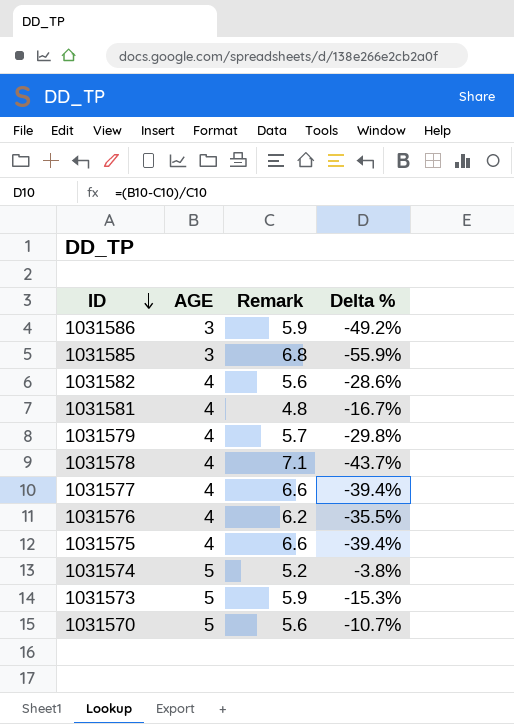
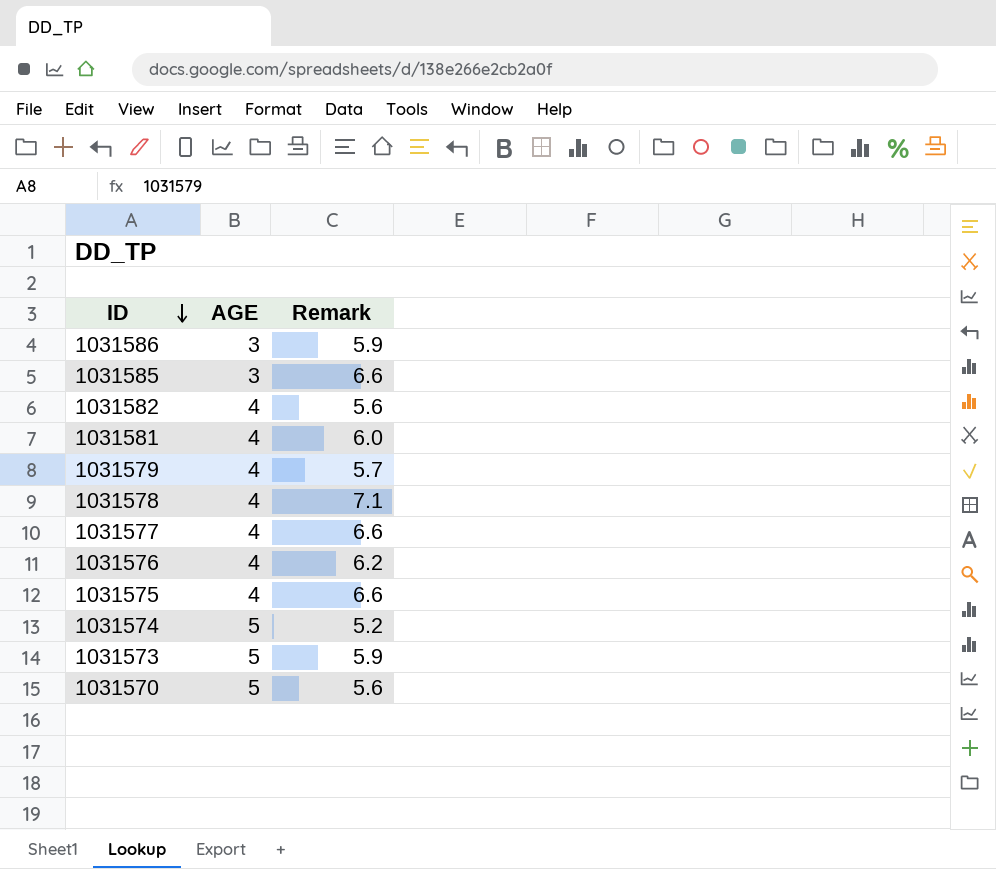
column Delta % | formula: ([AGE] - [Remark]) / [Remark] -> none
1031585 | Remark: 6.8 -> 6.6
1031581 | Remark: 4.8 -> 6.0

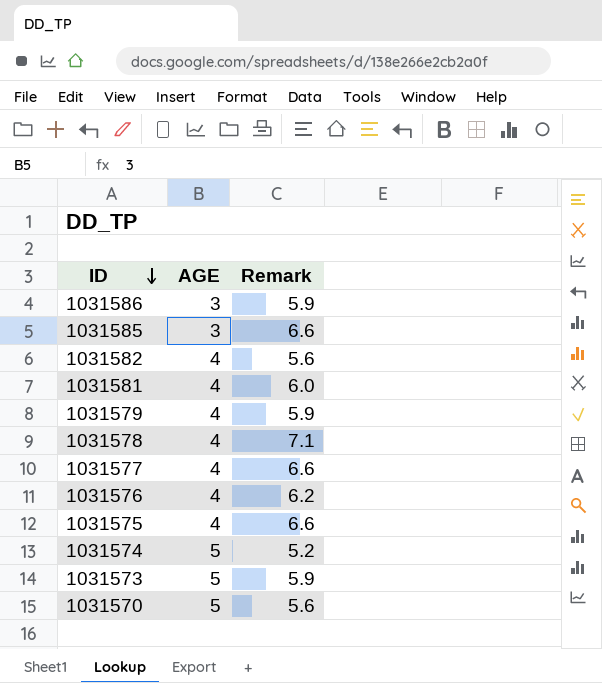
1031579 | Remark: 5.7 -> 5.9

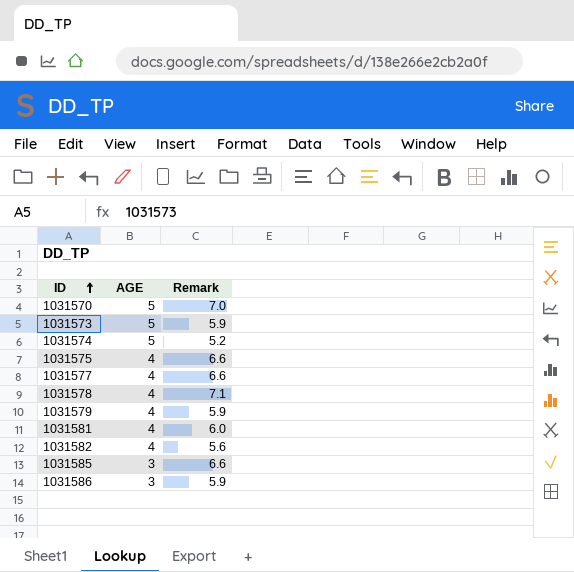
row order: ID descending -> ID ascending
row 1031576: 4 | 6.2 -> none
1031570 | Remark: 5.6 -> 7.0

